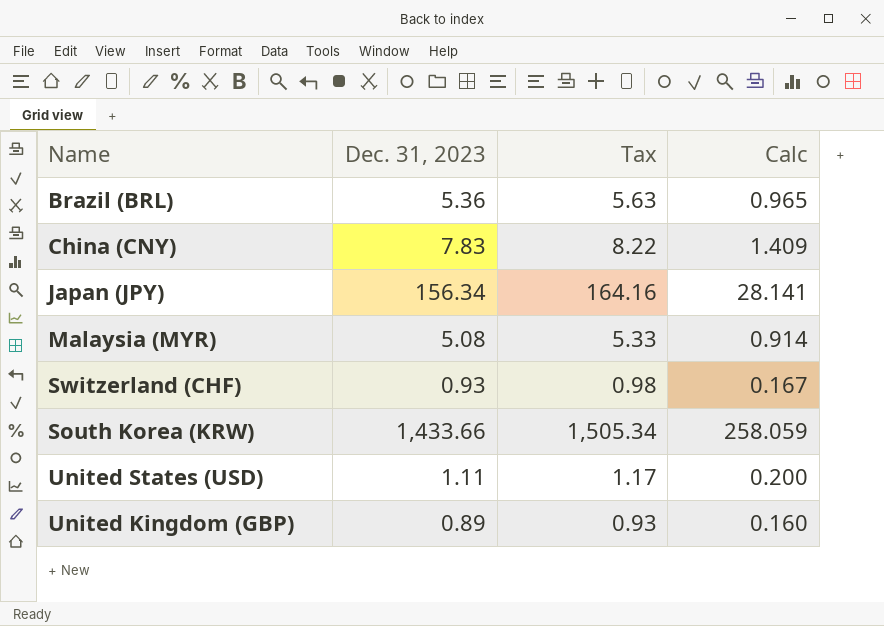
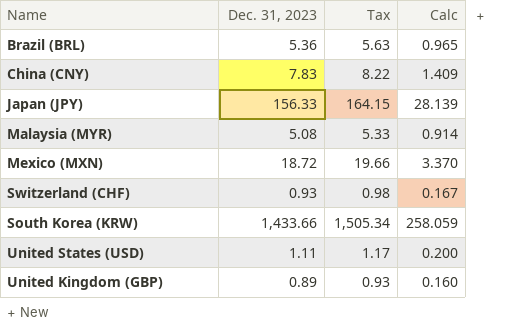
Japan (JPY) | Dec. 31, 2023: 156.34 -> 156.33
Japan (JPY) | Tax: 164.16 -> 164.15
Japan (JPY) | Calc: 28.141 -> 28.139
row Mexico (MXN): none -> 18.72 | 19.66 | 3.370

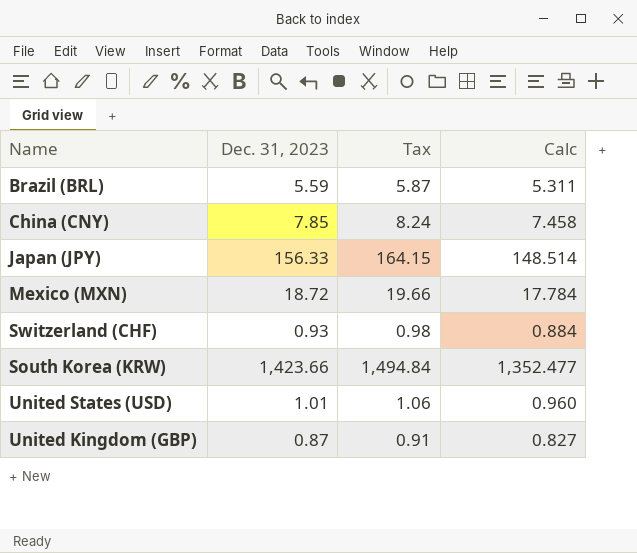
column Calc | formula: [Dec. 31, 2023] * 0.18 -> [Dec. 31, 2023] * 0.95
row Malaysia (MYR): 5.08 | 5.33 | 0.914 -> none
Brazil (BRL) | Dec. 31, 2023: 5.36 -> 5.59
Brazil (BRL) | Tax: 5.63 -> 5.87
China (CNY) | Dec. 31, 2023: 7.83 -> 7.85
China (CNY) | Tax: 8.22 -> 8.24
South Korea (KRW) | Dec. 31, 2023: 1,433.66 -> 1,423.66
South Korea (KRW) | Tax: 1,505.34 -> 1,494.84
United States (USD) | Dec. 31, 2023: 1.11 -> 1.01
United States (USD) | Tax: 1.17 -> 1.06
United Kingdom (GBP) | Dec. 31, 2023: 0.89 -> 0.87
United Kingdom (GBP) | Tax: 0.93 -> 0.91

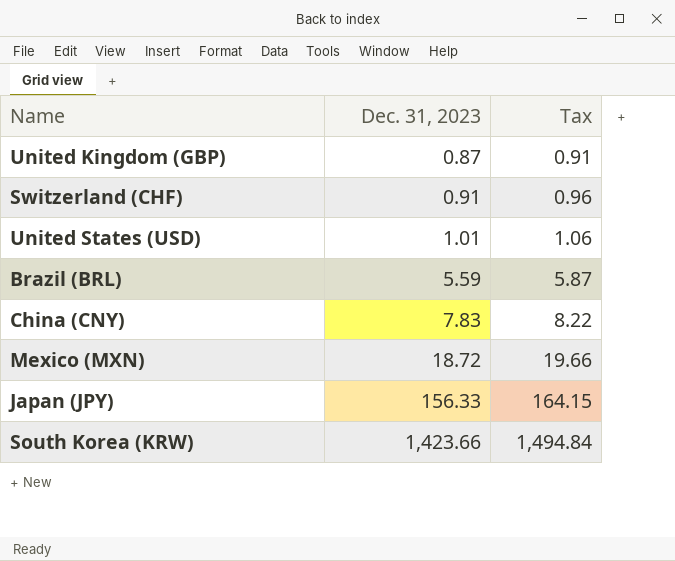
row order: none -> Dec. 31, 2023 ascending
column Calc | formula: [Dec. 31, 2023] * 0.95 -> none
Switzerland (CHF) | Dec. 31, 2023: 0.93 -> 0.91
Switzerland (CHF) | Tax: 0.98 -> 0.96
China (CNY) | Dec. 31, 2023: 7.85 -> 7.83
China (CNY) | Tax: 8.24 -> 8.22

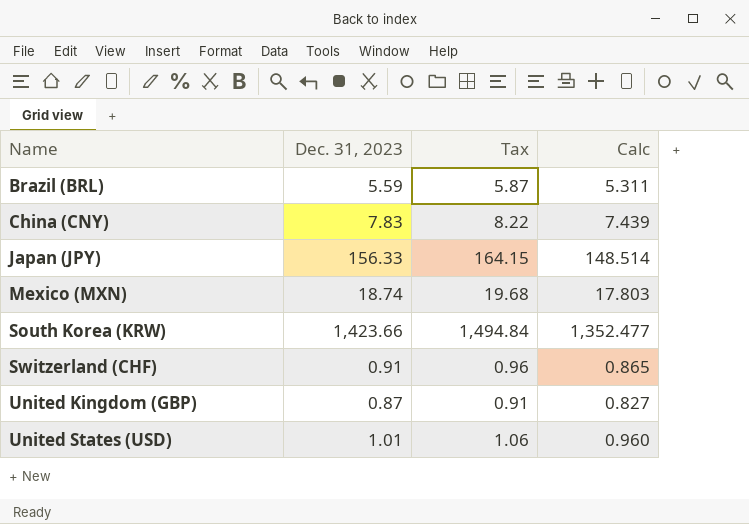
row order: Dec. 31, 2023 ascending -> Name ascending
column Calc | formula: none -> [Dec. 31, 2023] * 0.95
Mexico (MXN) | Dec. 31, 2023: 18.72 -> 18.74
Mexico (MXN) | Tax: 19.66 -> 19.68

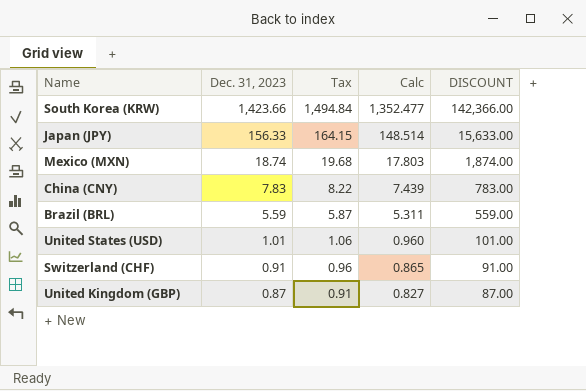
row order: Name ascending -> Dec. 31, 2023 descending
column DISCOUNT | formula: none -> [Dec. 31, 2023] * 100

